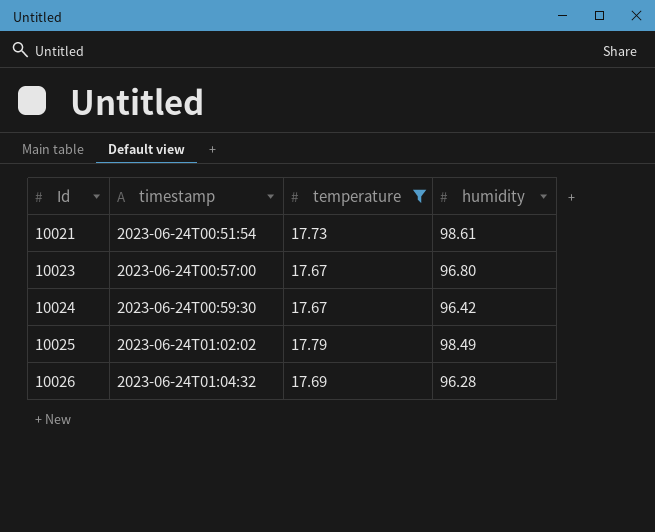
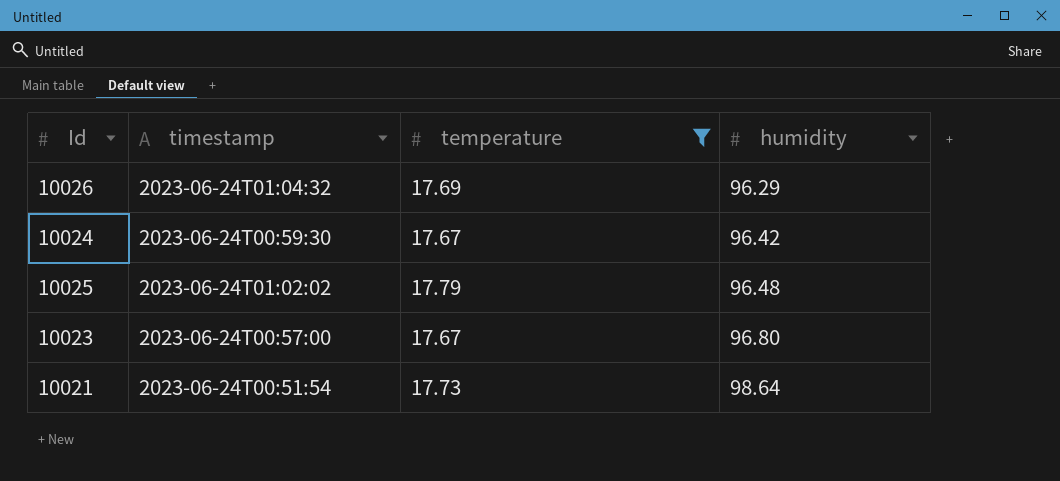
row order: Id ascending -> humidity ascending
10026 | humidity: 96.28 -> 96.29
10025 | humidity: 98.49 -> 96.48
10021 | humidity: 98.61 -> 98.64

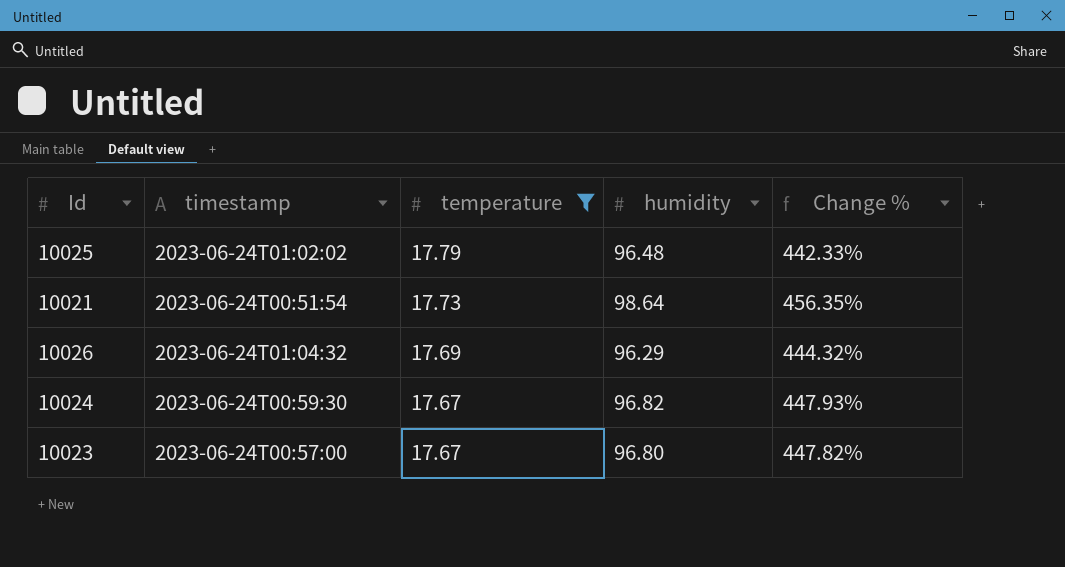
row order: humidity ascending -> temperature descending
column Change % | formula: none -> ([humidity] - [temperature]) / [temperature]
10024 | humidity: 96.42 -> 96.82

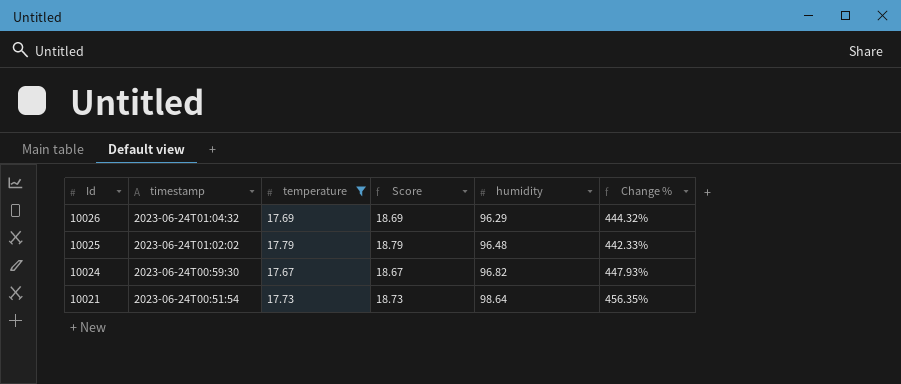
row order: temperature descending -> Id descending
column Score | formula: none -> [temperature] + 1
row 10023: 2023-06-24T00:57:00 | 17.67 | 96.80 | 447.82% -> none

